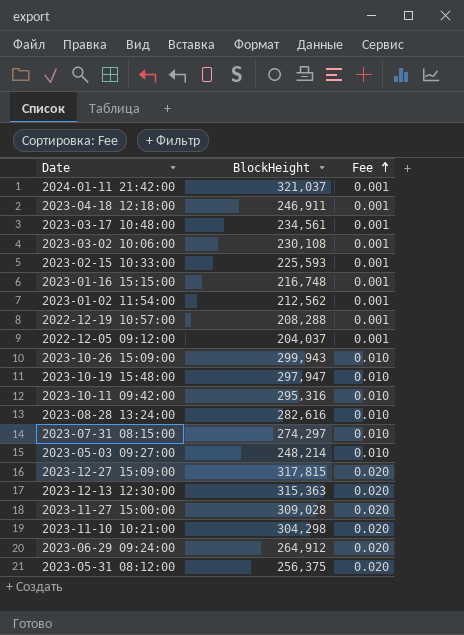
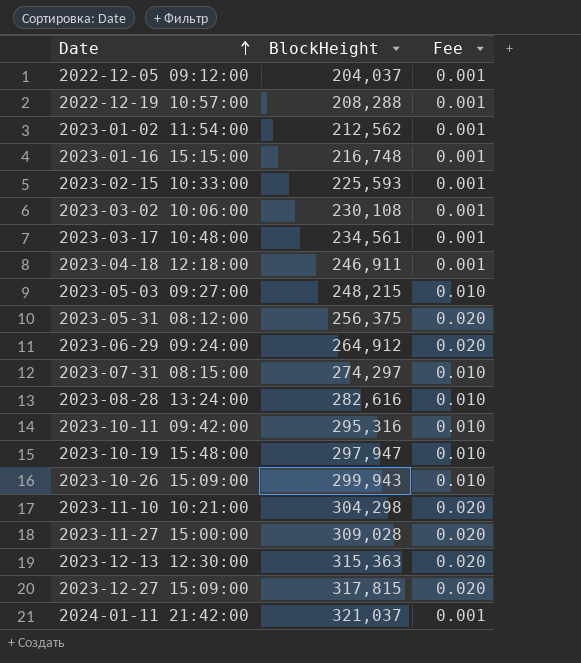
row order: Fee ascending -> Date ascending
2023-05-03 09:27:00 | BlockHeight: 248,214 -> 248,215

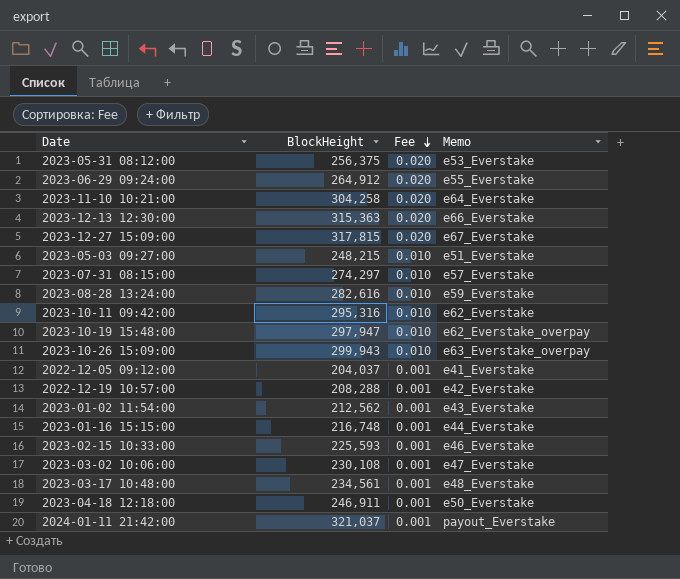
row order: Date ascending -> Fee descending
column Memo | position: none -> 4
row 2023-11-27 15:00:00: 309,028 | 0.020 -> none
2023-11-10 10:21:00 | BlockHeight: 304,298 -> 304,258

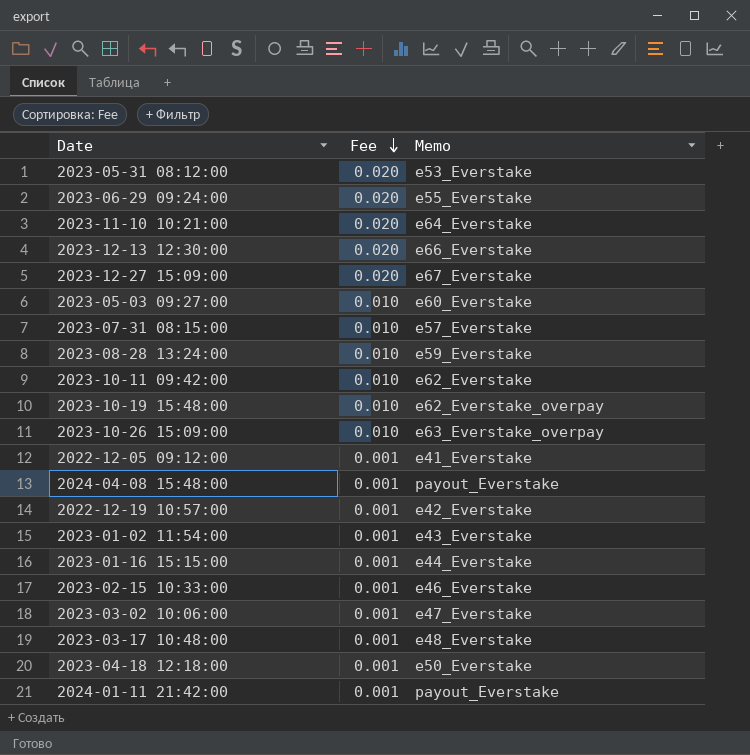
column BlockHeight | position: 2 -> none
2023-05-03 09:27:00 | Memo: e51_Everstake -> e60_Everstake
row 2024-04-08 15:48:00: none -> 0.001 | payout_Everstake

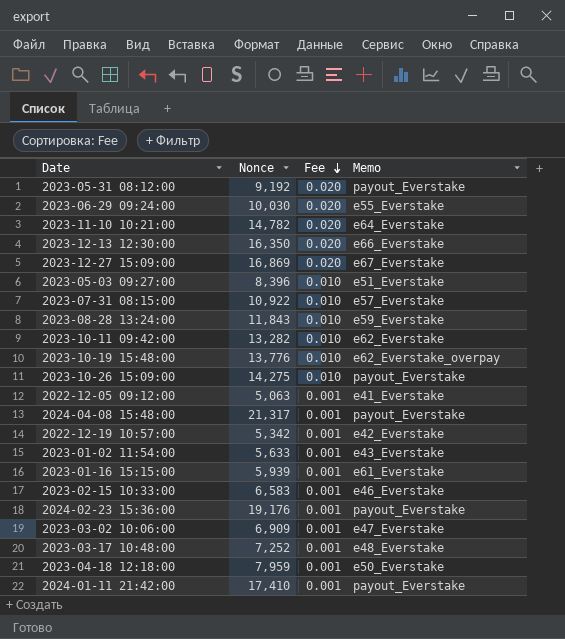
column Nonce | position: none -> 2
2023-05-31 08:12:00 | Memo: e53_Everstake -> payout_Everstake
2023-05-03 09:27:00 | Memo: e60_Everstake -> e51_Everstake
2023-10-26 15:09:00 | Memo: e63_Everstake_overpay -> payout_Everstake
2023-01-16 15:15:00 | Memo: e44_Everstake -> e61_Everstake
row 2024-02-23 15:36:00: none -> 19,176 | 0.001 | payout_Everstake

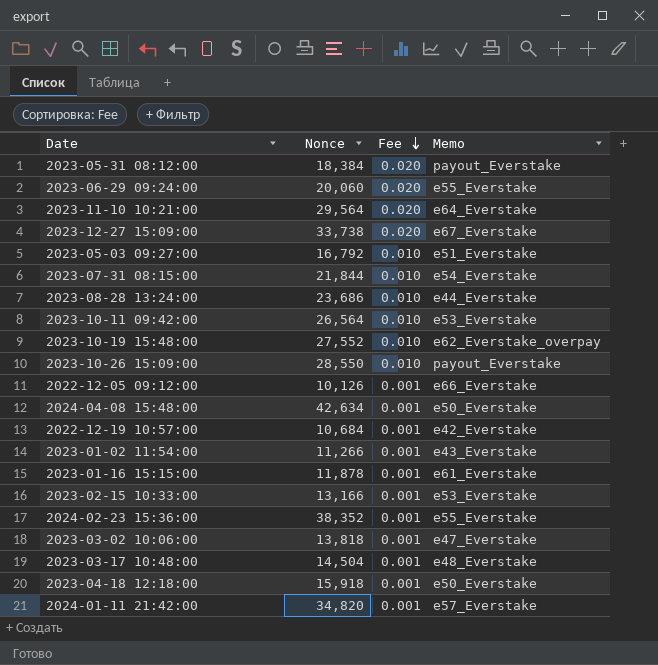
row 2023-12-13 12:30:00: 16,350 | 0.020 | e66_Everstake -> none
2023-05-31 08:12:00 | Nonce: 9,192 -> 18,384
2023-06-29 09:24:00 | Nonce: 10,030 -> 20,060
2023-11-10 10:21:00 | Nonce: 14,782 -> 29,564
2023-12-27 15:09:00 | Nonce: 16,869 -> 33,738
2023-05-03 09:27:00 | Nonce: 8,396 -> 16,792
2023-07-31 08:15:00 | Nonce: 10,922 -> 21,844
2023-07-31 08:15:00 | Memo: e57_Everstake -> e54_Everstake
2023-08-28 13:24:00 | Nonce: 11,843 -> 23,686
2023-08-28 13:24:00 | Memo: e59_Everstake -> e44_Everstake
2023-10-11 09:42:00 | Nonce: 13,282 -> 26,564
2023-10-11 09:42:00 | Memo: e62_Everstake -> e53_Everstake
2023-10-19 15:48:00 | Nonce: 13,776 -> 27,552
2023-10-26 15:09:00 | Nonce: 14,275 -> 28,550
2022-12-05 09:12:00 | Nonce: 5,063 -> 10,126
2022-12-05 09:12:00 | Memo: e41_Everstake -> e66_Everstake
2024-04-08 15:48:00 | Nonce: 21,317 -> 42,634
2024-04-08 15:48:00 | Memo: payout_Everstake -> e50_Everstake
2022-12-19 10:57:00 | Nonce: 5,342 -> 10,684
2023-01-02 11:54:00 | Nonce: 5,633 -> 11,266
2023-01-16 15:15:00 | Nonce: 5,939 -> 11,878
2023-02-15 10:33:00 | Nonce: 6,583 -> 13,166
2023-02-15 10:33:00 | Memo: e46_Everstake -> e53_Everstake
2024-02-23 15:36:00 | Nonce: 19,176 -> 38,352
2024-02-23 15:36:00 | Memo: payout_Everstake -> e55_Everstake
2023-03-02 10:06:00 | Nonce: 6,909 -> 13,818
2023-03-17 10:48:00 | Nonce: 7,252 -> 14,504
2023-04-18 12:18:00 | Nonce: 7,959 -> 15,918
2024-01-11 21:42:00 | Nonce: 17,410 -> 34,820
2024-01-11 21:42:00 | Memo: payout_Everstake -> e57_Everstake

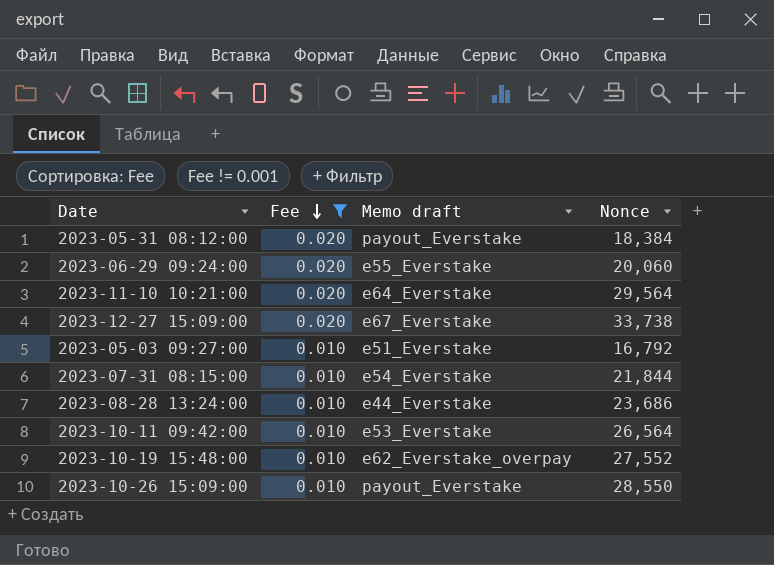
filter: none -> Fee != 0.001
column name: Memo -> Memo draft
column Nonce | position: 2 -> 4

